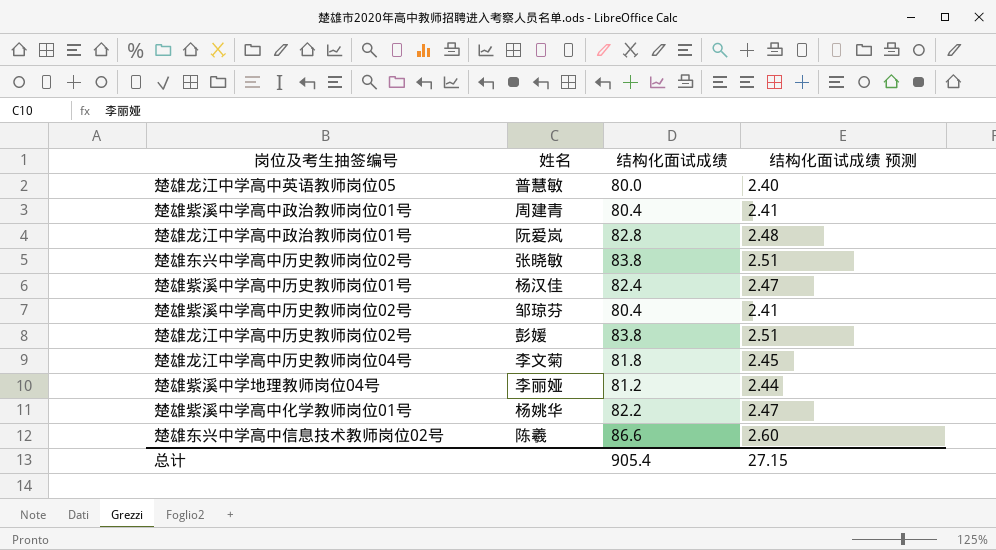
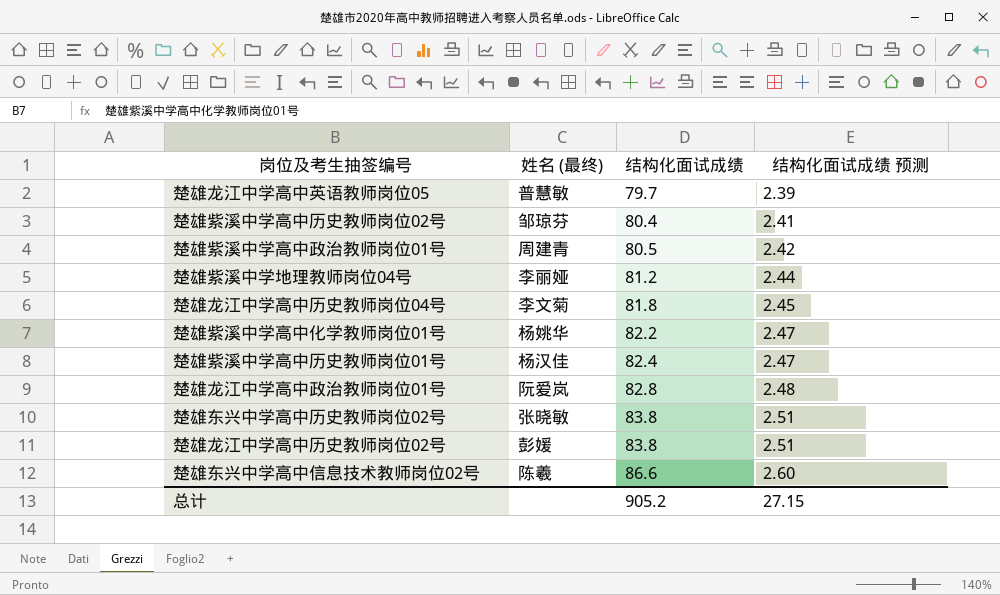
row order: none -> 结构化面试成绩 ascending
column name: 姓名 -> 姓名 (最终)
楚雄龙江中学高中英语教师岗位05 | 结构化面试成绩: 80.0 -> 79.7
楚雄龙江中学高中英语教师岗位05 | 结构化面试成绩 预测: 2.40 -> 2.39
楚雄紫溪中学高中政治教师岗位01号 | 结构化面试成绩: 80.4 -> 80.5
楚雄紫溪中学高中政治教师岗位01号 | 结构化面试成绩 预测: 2.41 -> 2.42
总计 | 结构化面试成绩: 905.4 -> 905.2

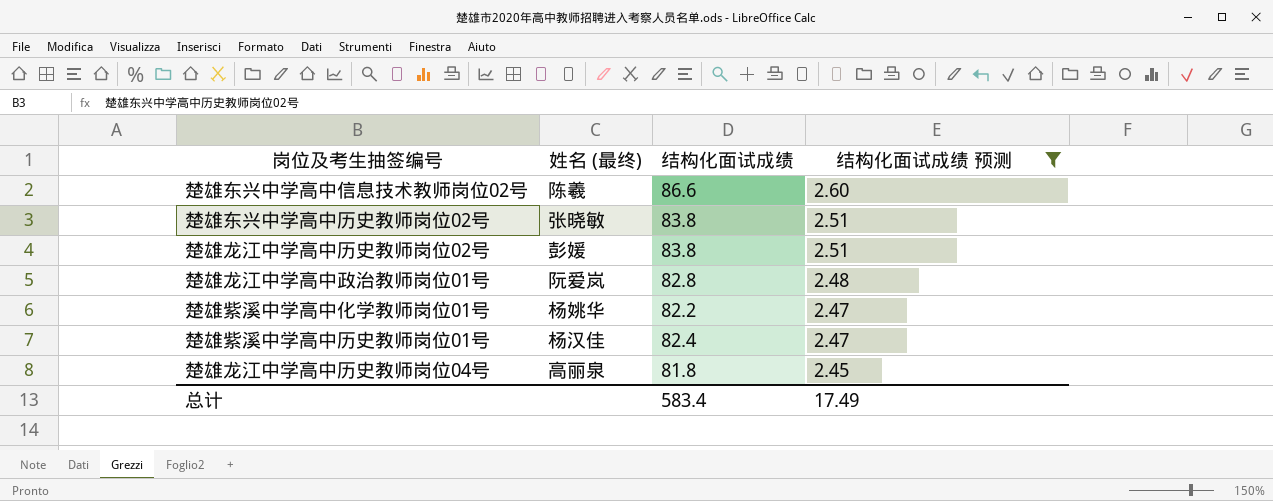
filter: none -> 结构化面试成绩 预测 >= 2.45
row order: 结构化面试成绩 ascending -> 结构化面试成绩 预测 descending
楚雄龙江中学高中历史教师岗位04号 | 姓名 (最终): 李文菊 -> 高丽泉
总计 | 结构化面试成绩: 905.2 -> 583.4
总计 | 结构化面试成绩 预测: 27.15 -> 17.49

